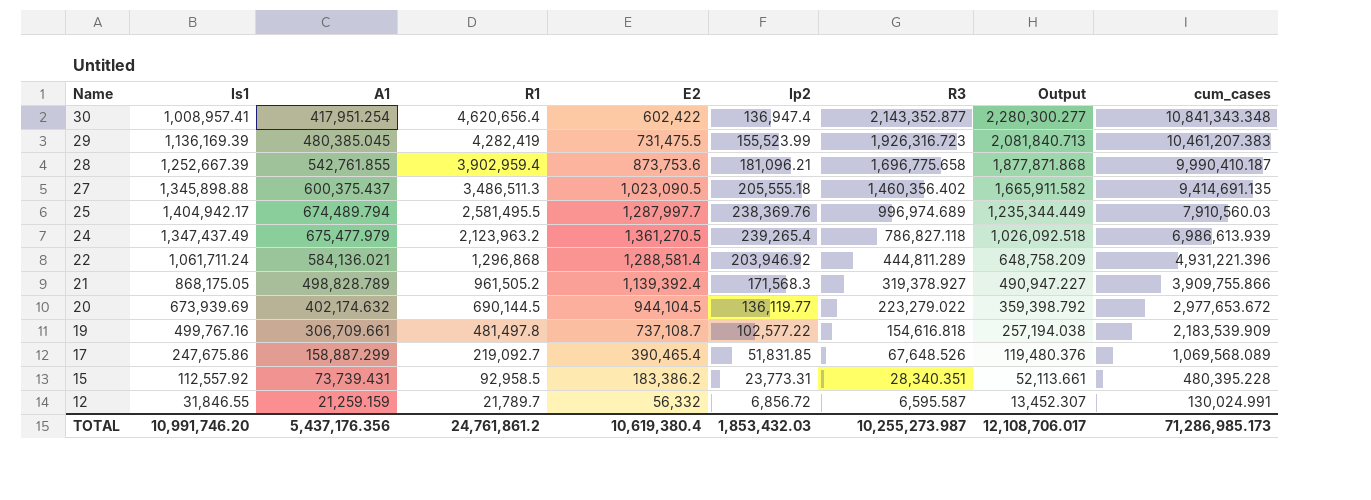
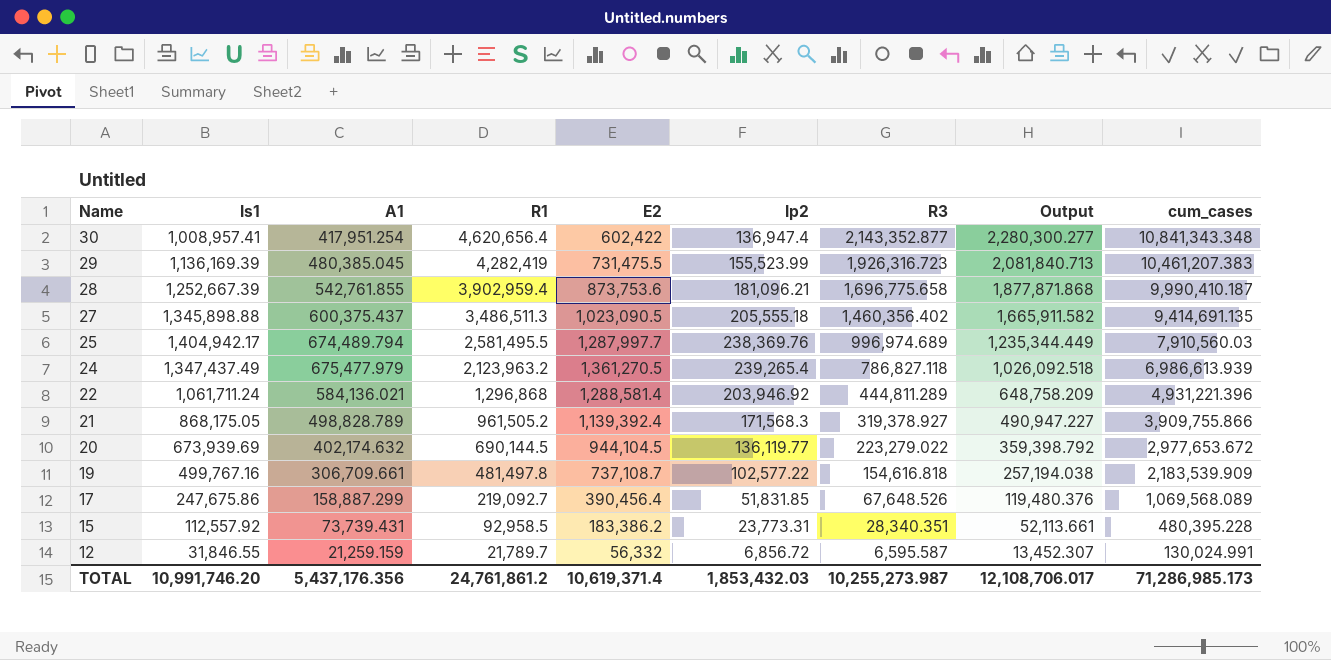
17 | E2: 390,465.4 -> 390,456.4
TOTAL | E2: 10,619,380.4 -> 10,619,371.4

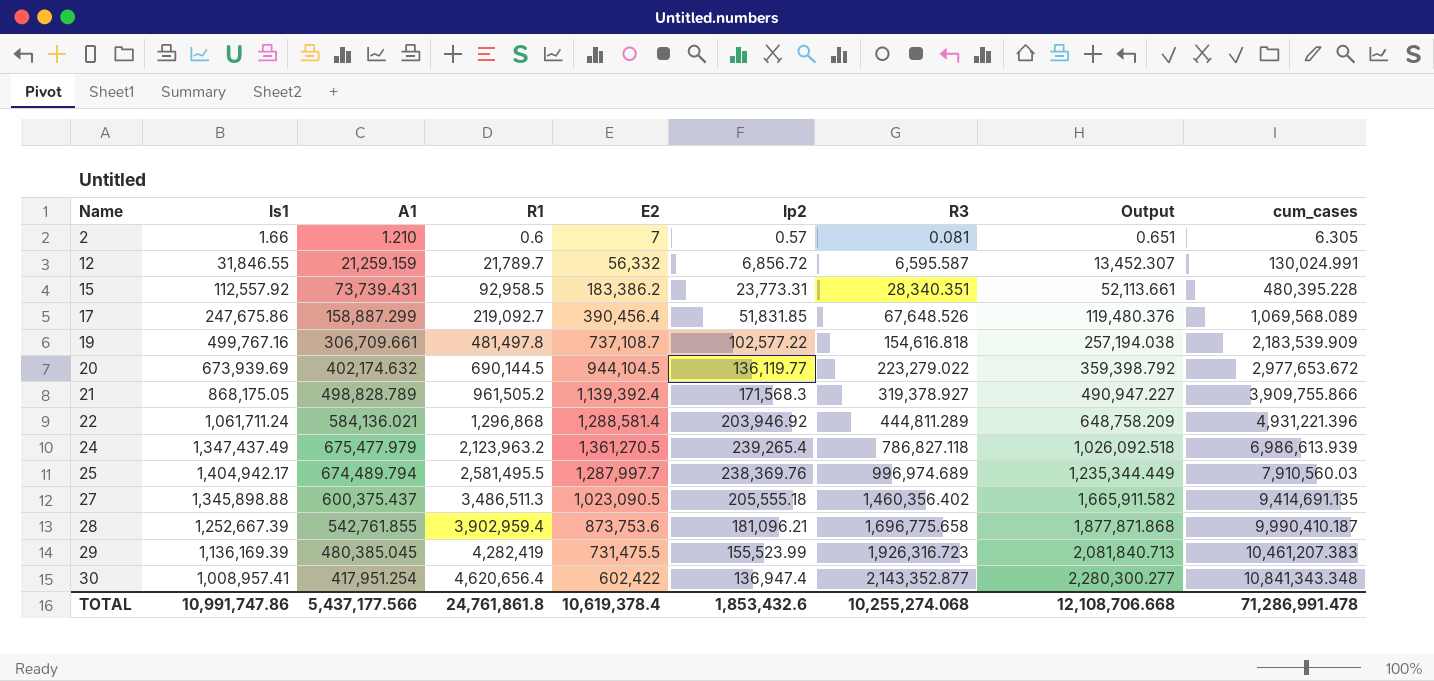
row order: Name descending -> Name ascending
row 2: none -> 1.66 | 1.210 | 0.6 | 7 | 0.57 | 0.081 | 0.651 | 6.305
TOTAL | Is1: 10,991,746.20 -> 10,991,747.86
TOTAL | A1: 5,437,176.356 -> 5,437,177.566
TOTAL | R1: 24,761,861.2 -> 24,761,861.8
TOTAL | E2: 10,619,371.4 -> 10,619,378.4
TOTAL | Ip2: 1,853,432.03 -> 1,853,432.6
TOTAL | R3: 10,255,273.987 -> 10,255,274.068
TOTAL | Output: 12,108,706.017 -> 12,108,706.668
TOTAL | cum_cases: 71,286,985.173 -> 71,286,991.478

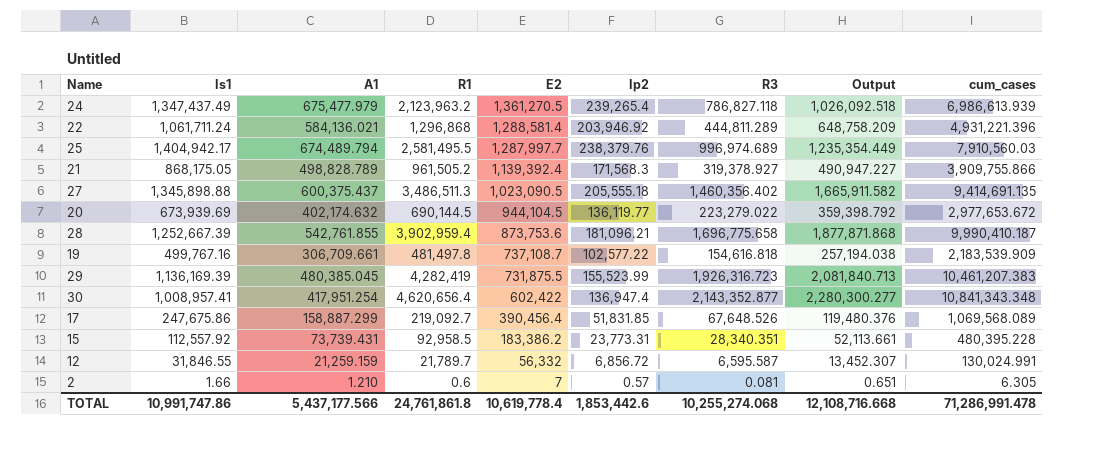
row order: Name ascending -> E2 descending
25 | Ip2: 238,369.76 -> 238,379.76
25 | Output: 1,235,344.449 -> 1,235,354.449
29 | E2: 731,475.5 -> 731,875.5
TOTAL | E2: 10,619,378.4 -> 10,619,778.4
TOTAL | Ip2: 1,853,432.6 -> 1,853,442.6
TOTAL | Output: 12,108,706.668 -> 12,108,716.668

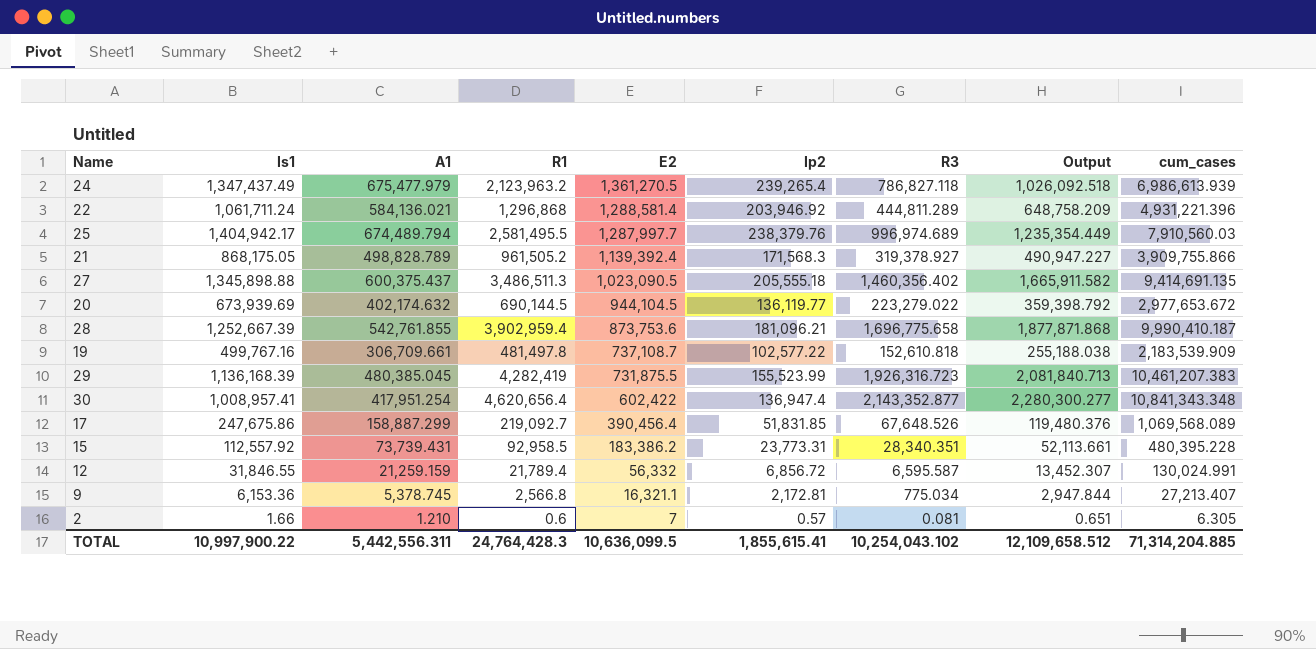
19 | R3: 154,616.818 -> 152,610.818
19 | Output: 257,194.038 -> 255,188.038
29 | Is1: 1,136,169.39 -> 1,136,168.39
12 | R1: 21,789.7 -> 21,789.4
row 9: none -> 6,153.36 | 5,378.745 | 2,566.8 | 16,321.1 | 2,172.81 | 775.034 | 2,947.844 | 27,213.407
TOTAL | Is1: 10,991,747.86 -> 10,997,900.22
TOTAL | A1: 5,437,177.566 -> 5,442,556.311
TOTAL | R1: 24,761,861.8 -> 24,764,428.3
TOTAL | E2: 10,619,778.4 -> 10,636,099.5
TOTAL | Ip2: 1,853,442.6 -> 1,855,615.41
TOTAL | R3: 10,255,274.068 -> 10,254,043.102
TOTAL | Output: 12,108,716.668 -> 12,109,658.512
TOTAL | cum_cases: 71,286,991.478 -> 71,314,204.885

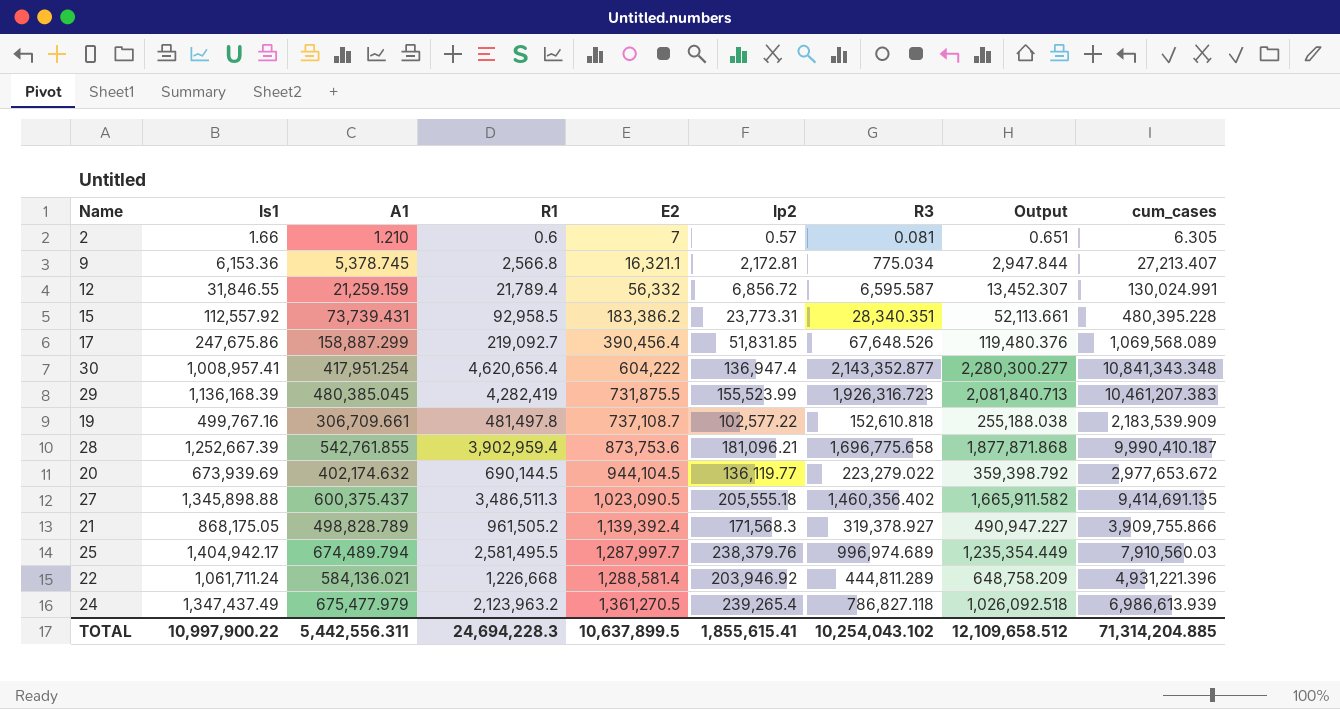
row order: E2 descending -> E2 ascending
30 | E2: 602,422 -> 604,222
22 | R1: 1,296,868 -> 1,226,668
TOTAL | R1: 24,764,428.3 -> 24,694,228.3
TOTAL | E2: 10,636,099.5 -> 10,637,899.5

